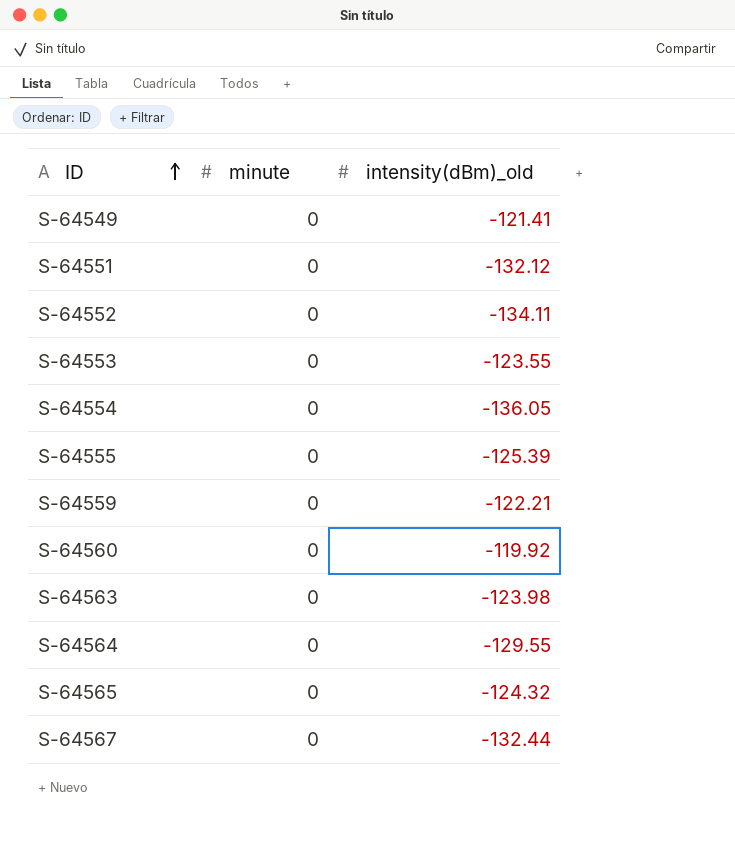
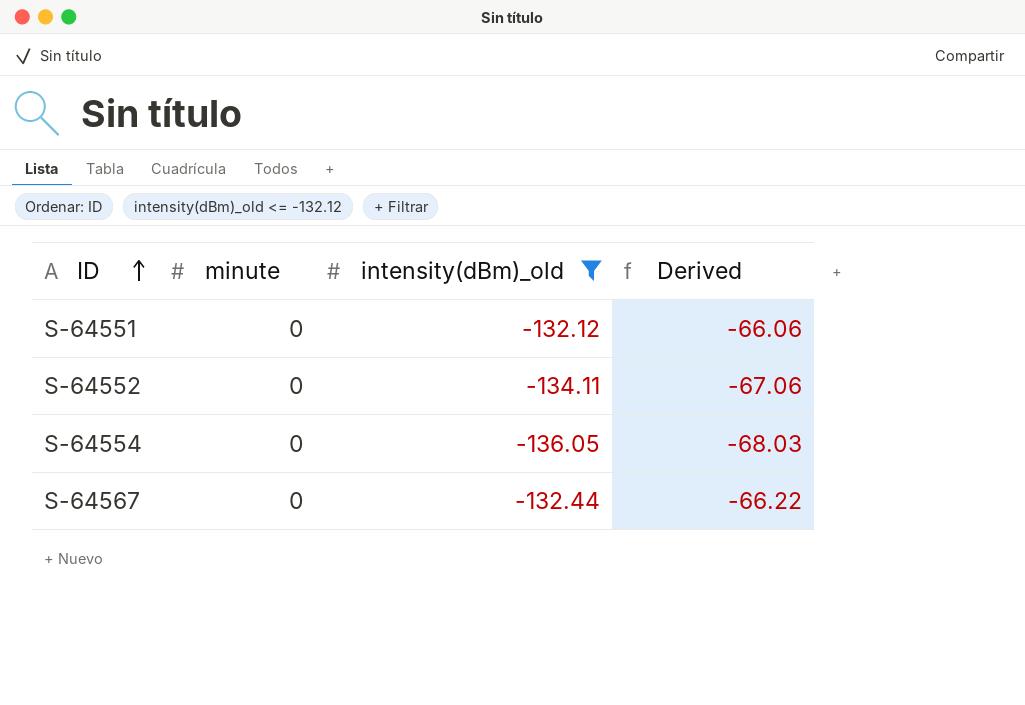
filter: none -> intensity(dBm)_old <= -132.12
column Derived | formula: none -> [intensity(dBm)_old] * 0.5

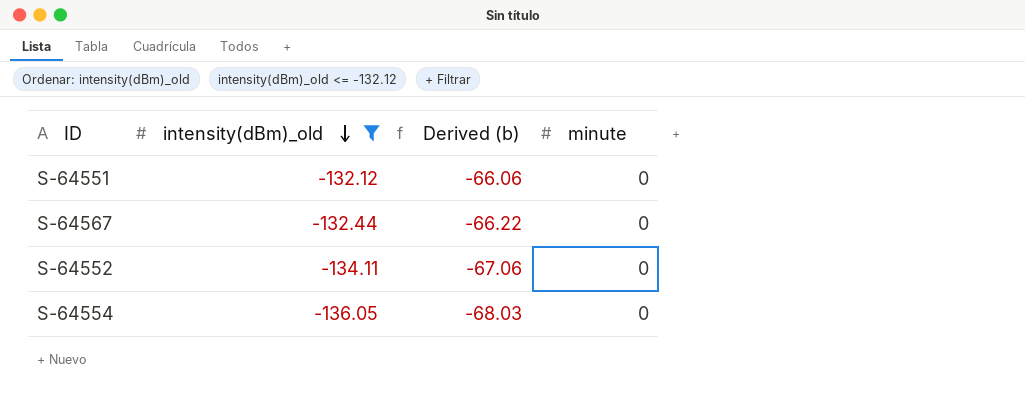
row order: ID ascending -> intensity(dBm)_old descending
column name: Derived -> Derived (b)
column minute | position: 2 -> 4

